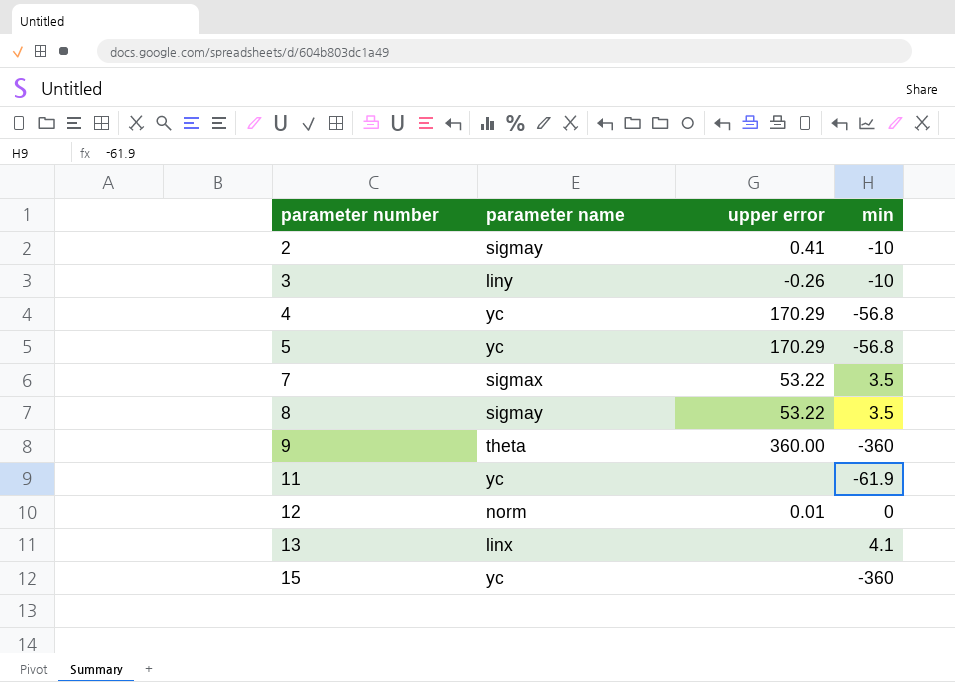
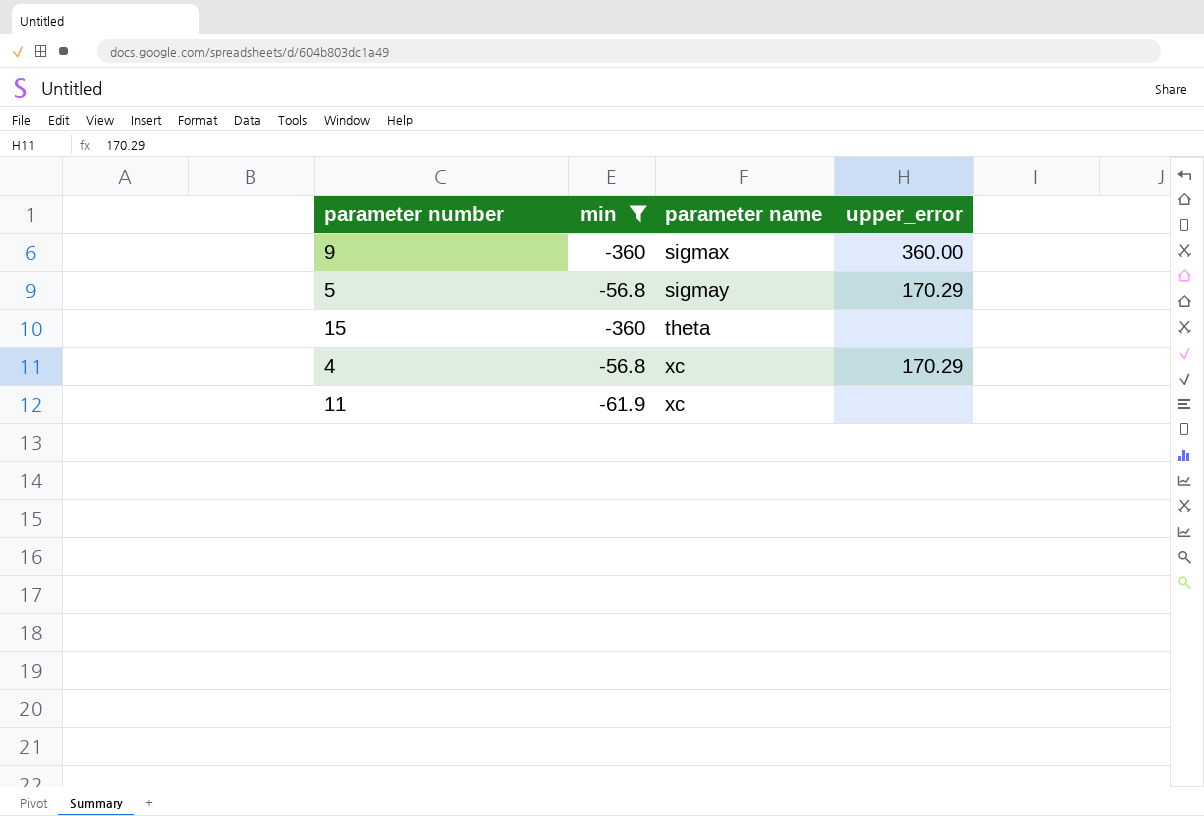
filter: none -> min <= -56.8
row order: parameter number ascending -> parameter name ascending
column min | position: 4 -> 2
column name: upper error -> upper_error
9 | parameter name: theta -> sigmax
5 | parameter name: yc -> sigmay
15 | parameter name: yc -> theta
4 | parameter name: yc -> xc
11 | parameter name: yc -> xc

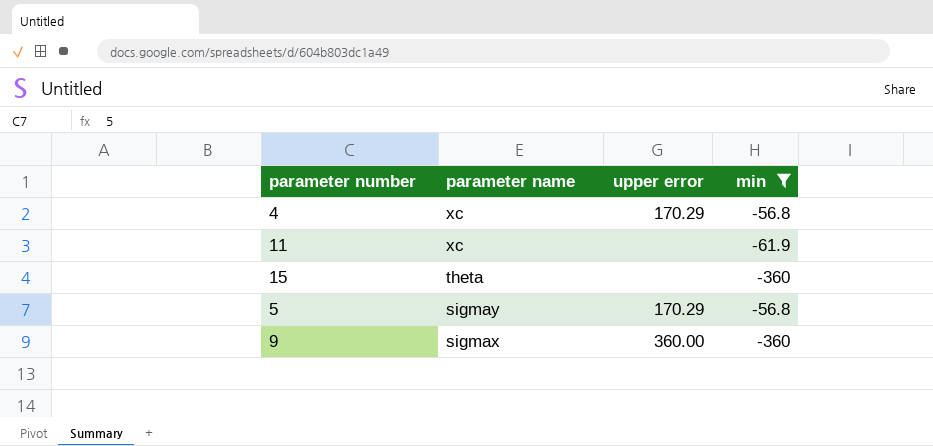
row order: parameter name ascending -> parameter name descending
column name: upper_error -> upper error
column min | position: 2 -> 4

